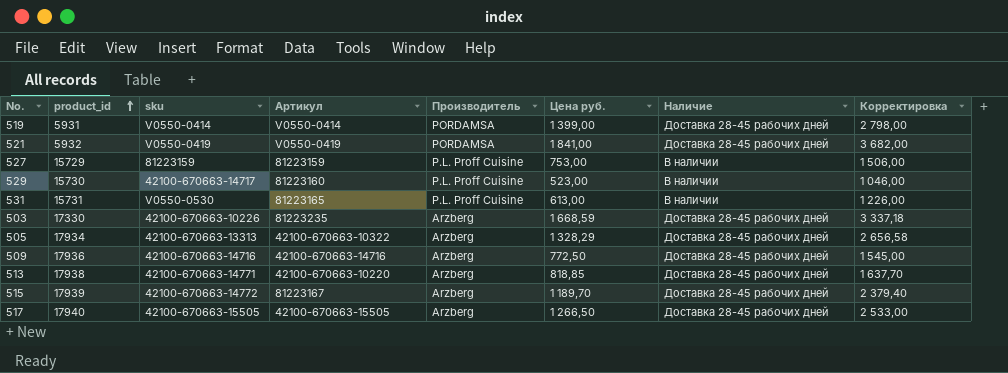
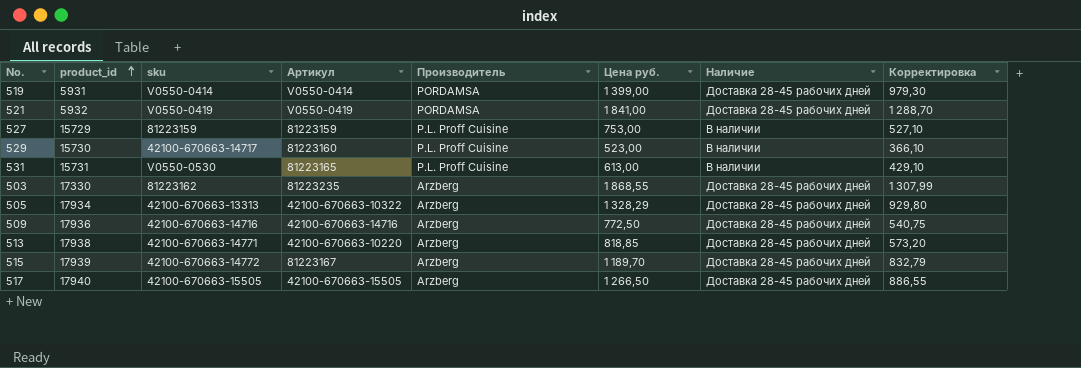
column Корректировка | formula: [Цена руб.] * 2 -> [Цена руб.] * 0,7
503 | sku: 42100-670663-10226 -> 81223162
503 | Цена руб.: 1 668,59 -> 1 868,55

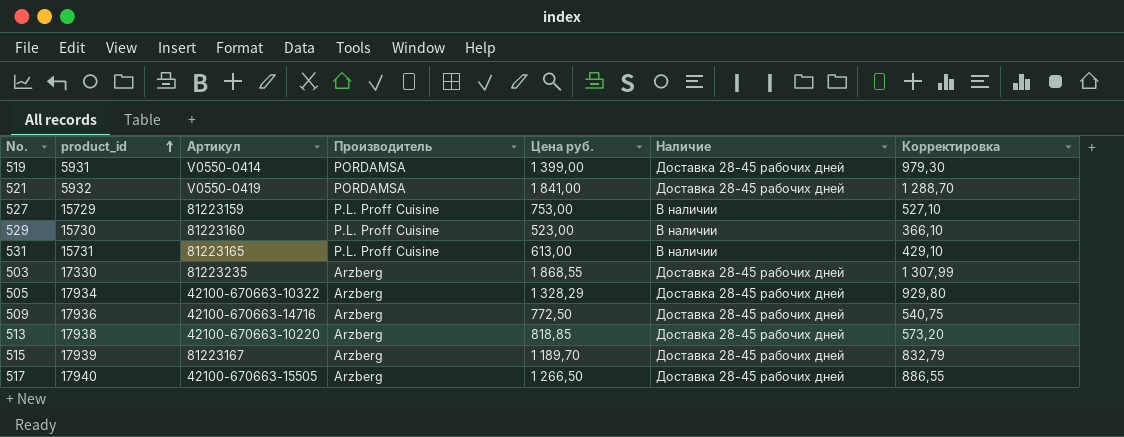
column sku | position: 3 -> none

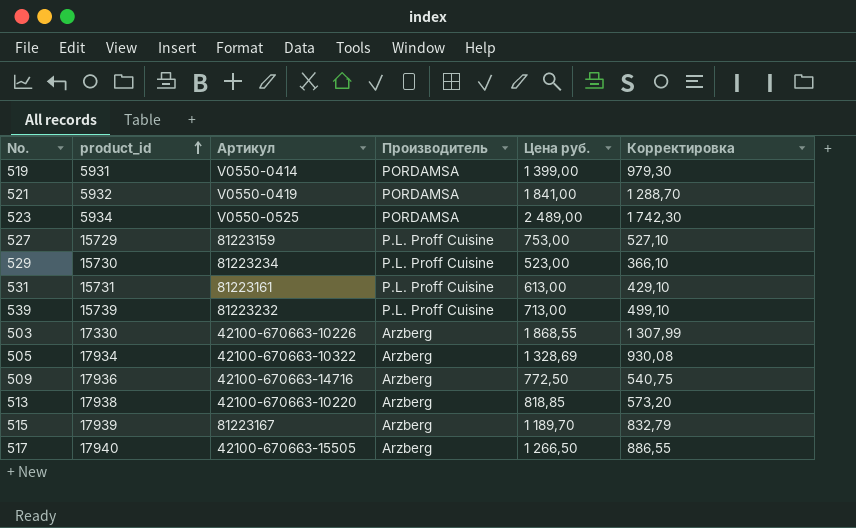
column Наличие | position: 6 -> none
row 523: none -> 5934 | V0550-0525 | PORDAMSA | 2 489,00 | 1 742,30
529 | Артикул: 81223160 -> 81223234
531 | Артикул: 81223165 -> 81223161
row 539: none -> 15739 | 81223232 | P.L. Proff Cuisine | 713,00 | 499,10
503 | Артикул: 81223235 -> 42100-670663-10226
505 | Цена руб.: 1 328,29 -> 1 328,69
505 | Корректировка: 929,80 -> 930,08

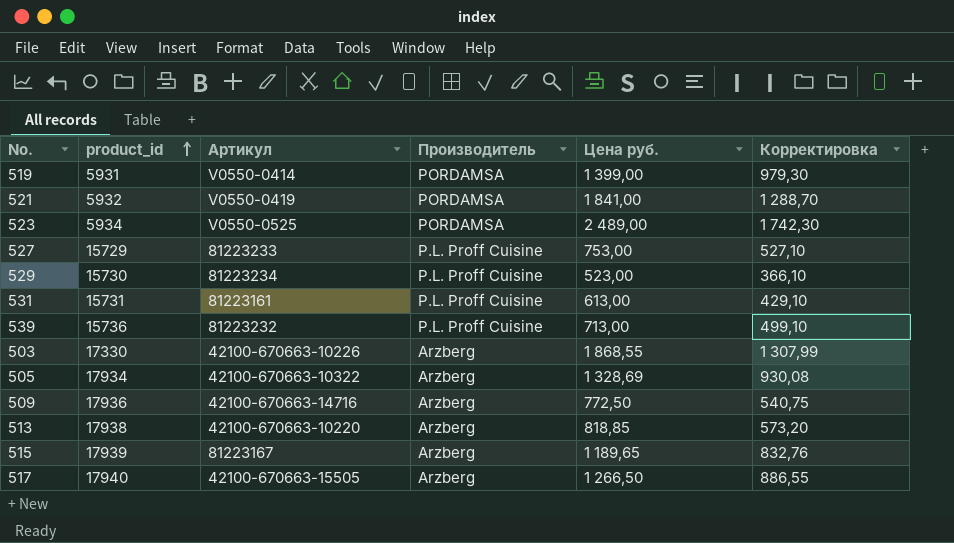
527 | Артикул: 81223159 -> 81223233
539 | product_id: 15739 -> 15736
515 | Цена руб.: 1 189,70 -> 1 189,65
515 | Корректировка: 832,79 -> 832,76

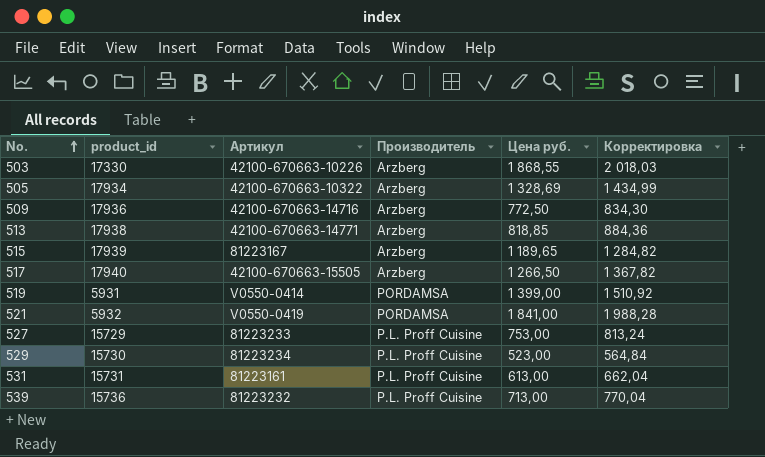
row order: product_id ascending -> No. ascending
column Корректировка | formula: [Цена руб.] * 0,7 -> [Цена руб.] * 1,08
row 523: 5934 | V0550-0525 | PORDAMSA | 2 489,00 | 1 742,30 -> none
513 | Артикул: 42100-670663-10220 -> 42100-670663-14771

